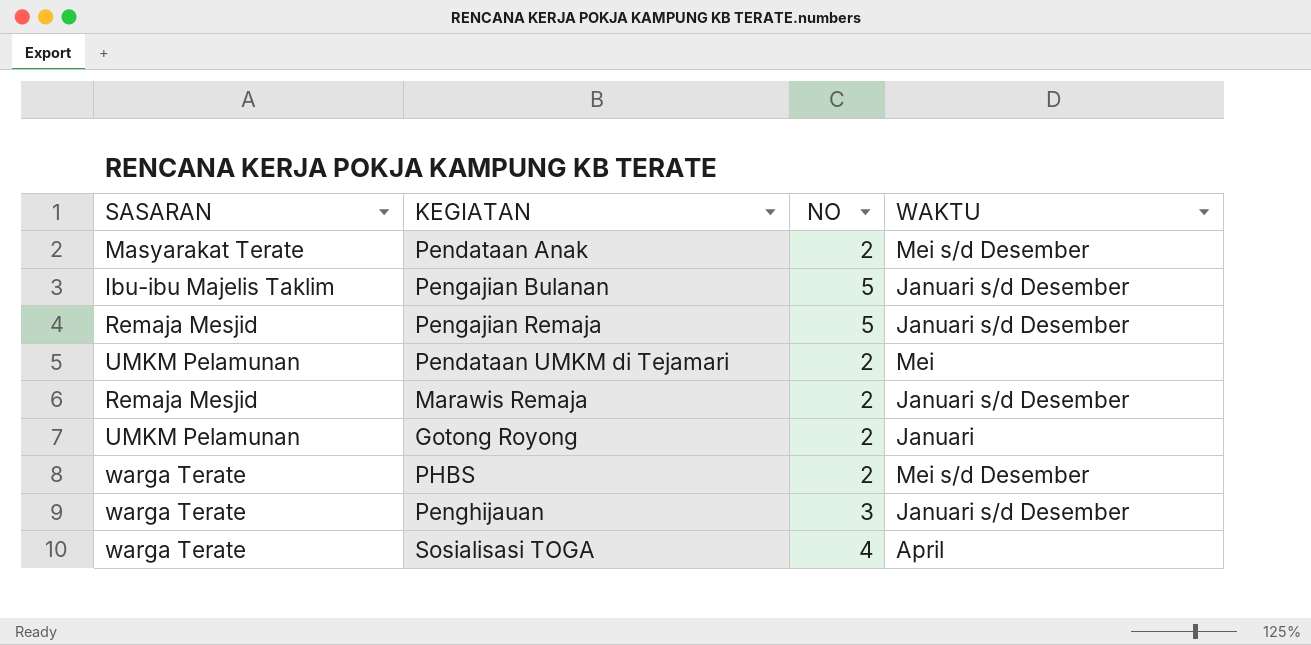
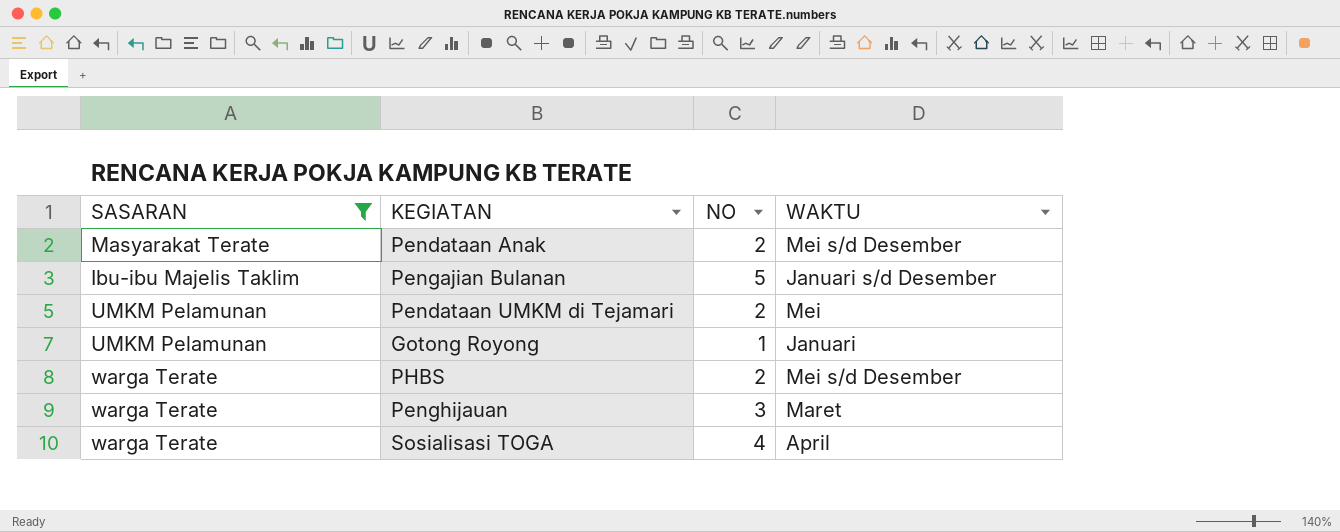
filter: none -> SASARAN != Remaja Mesjid
Gotong Royong | NO: 2 -> 1
Penghijauan | WAKTU: Januari s/d Desember -> Maret

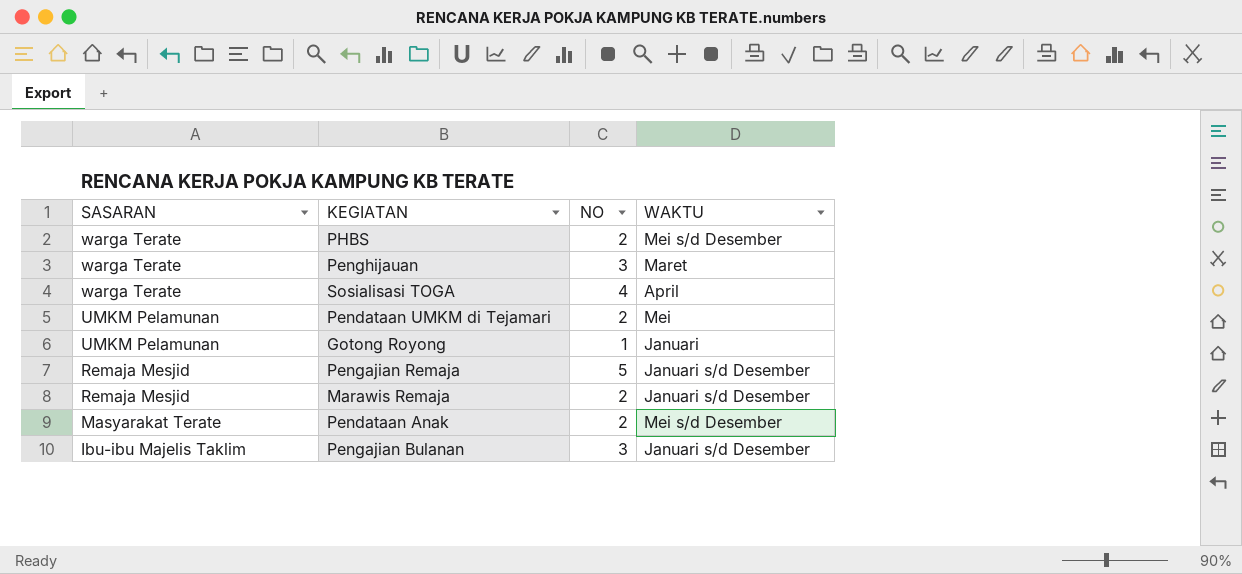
filter: SASARAN != Remaja Mesjid -> none
row order: none -> SASARAN descending
Pengajian Bulanan | NO: 5 -> 3

